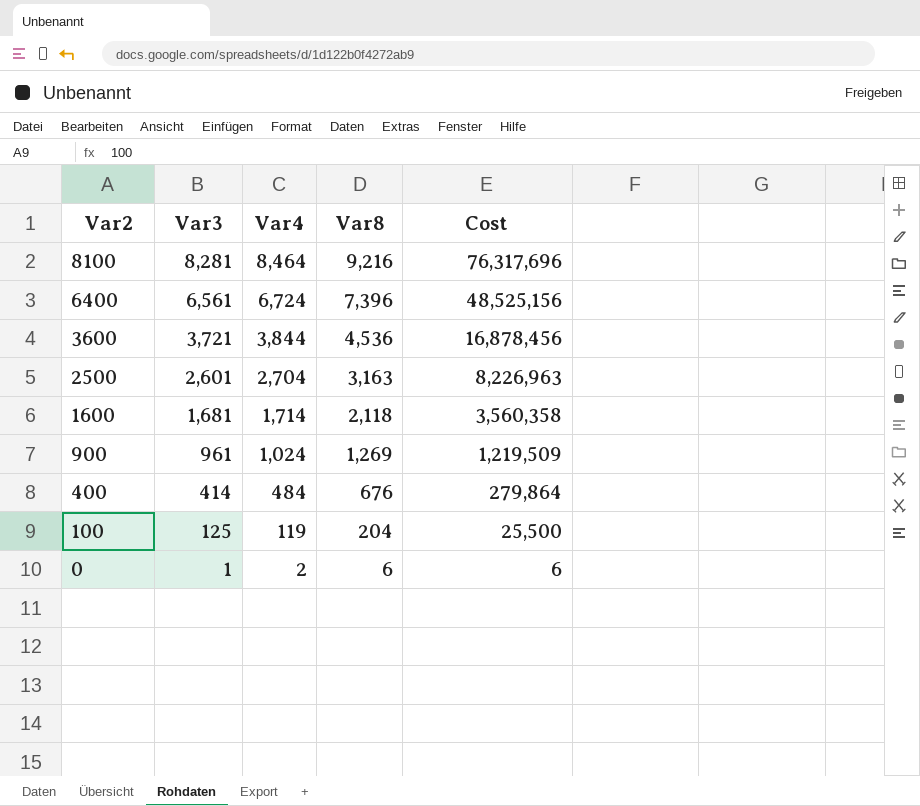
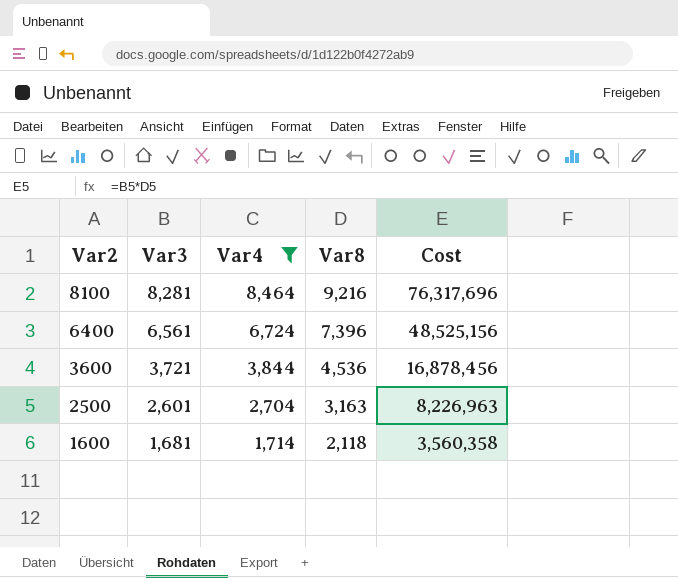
filter: none -> Var4 >= 1,714

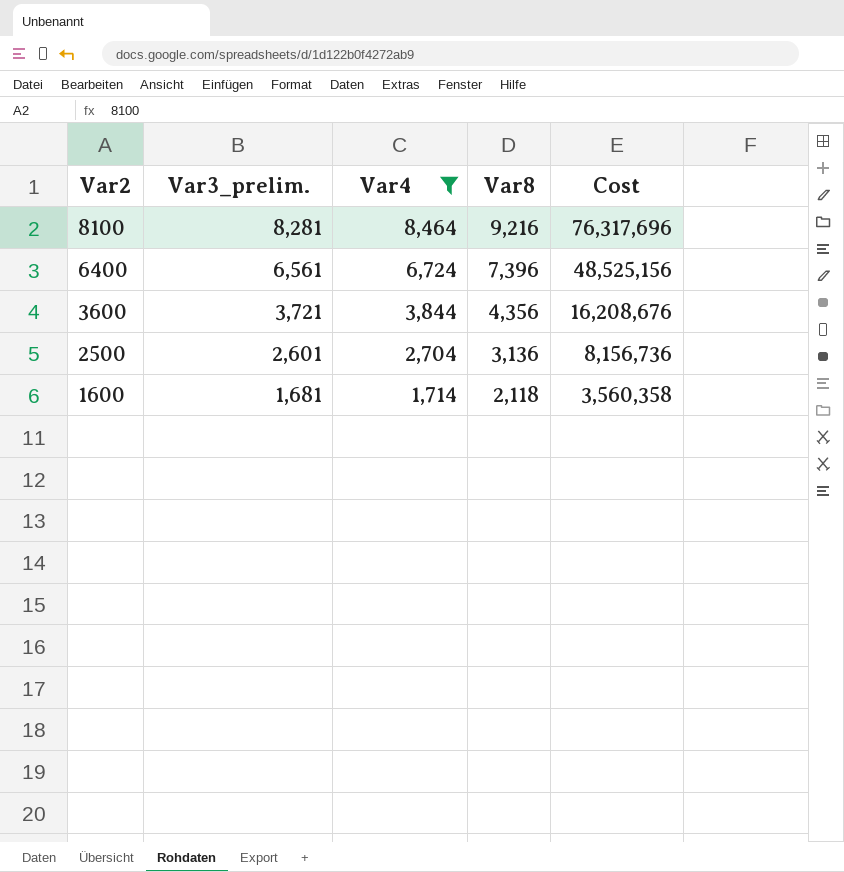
column name: Var3 -> Var3_prelim.
3600 | Var8: 4,536 -> 4,356
3600 | Cost: 16,878,456 -> 16,208,676
2500 | Var8: 3,163 -> 3,136
2500 | Cost: 8,226,963 -> 8,156,736

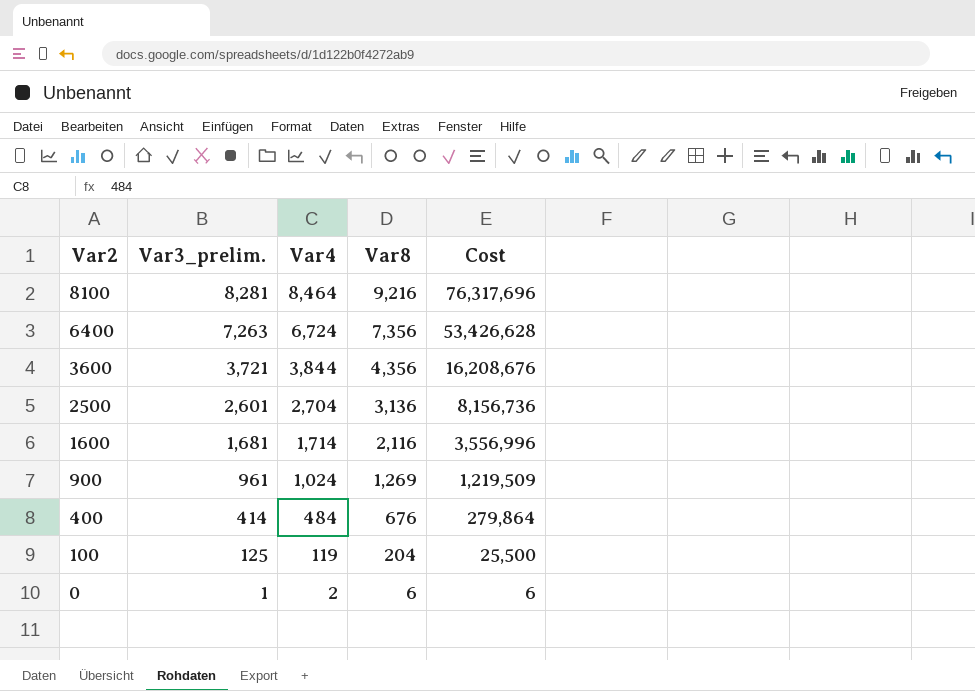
filter: Var4 >= 1,714 -> none
6400 | Var3_prelim.: 6,561 -> 7,263
6400 | Var8: 7,396 -> 7,356
6400 | Cost: 48,525,156 -> 53,426,628
1600 | Var8: 2,118 -> 2,116
1600 | Cost: 3,560,358 -> 3,556,996

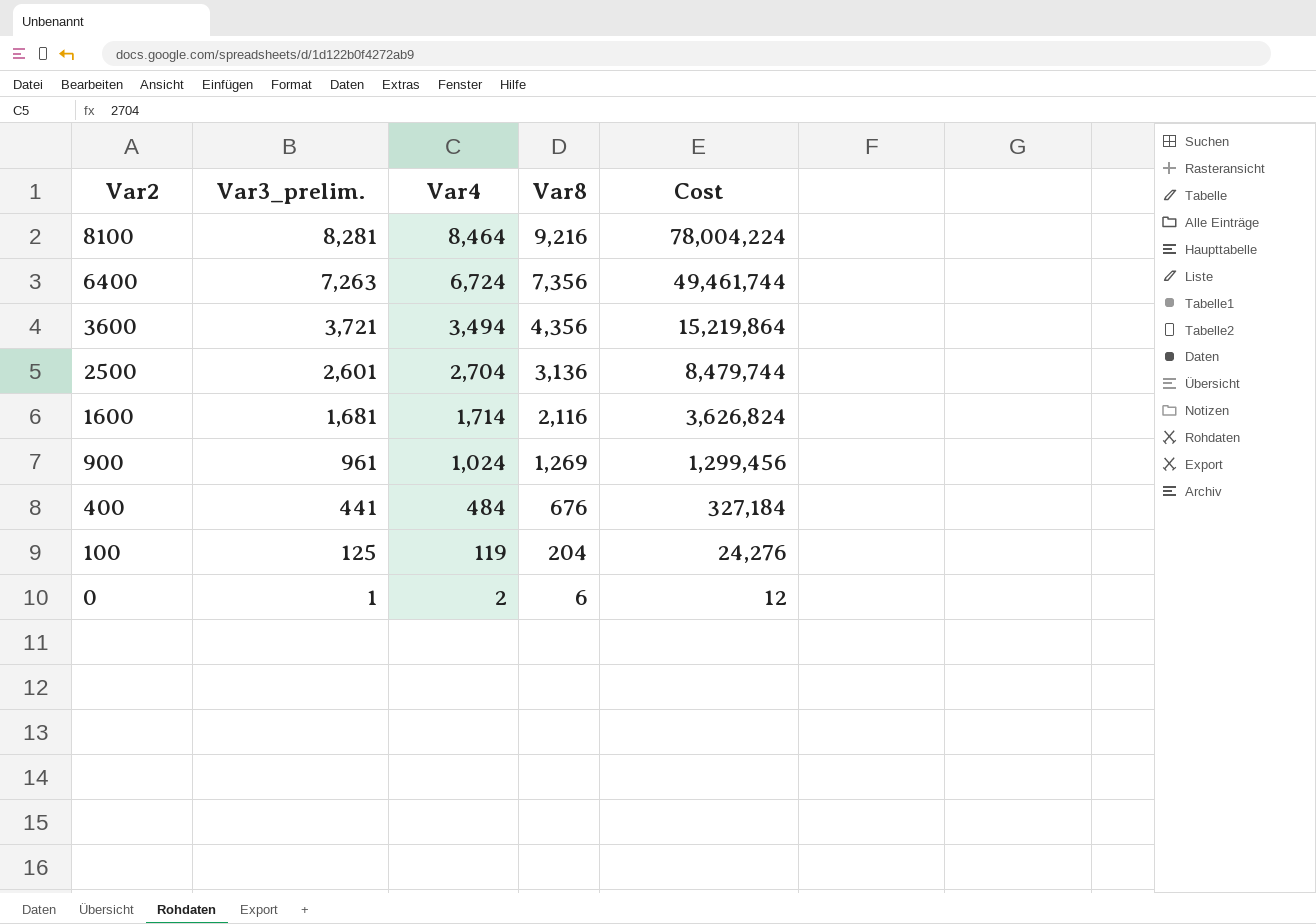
column Cost | formula: [Var3_prelim.] * [Var8] -> [Var4] * [Var8]
3600 | Var4: 3,844 -> 3,494
400 | Var3_prelim.: 414 -> 441

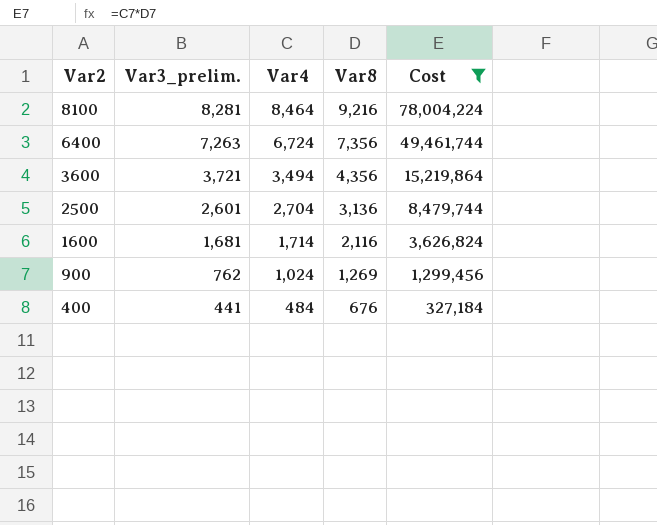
filter: none -> Cost >= 327,184
900 | Var3_prelim.: 961 -> 762

